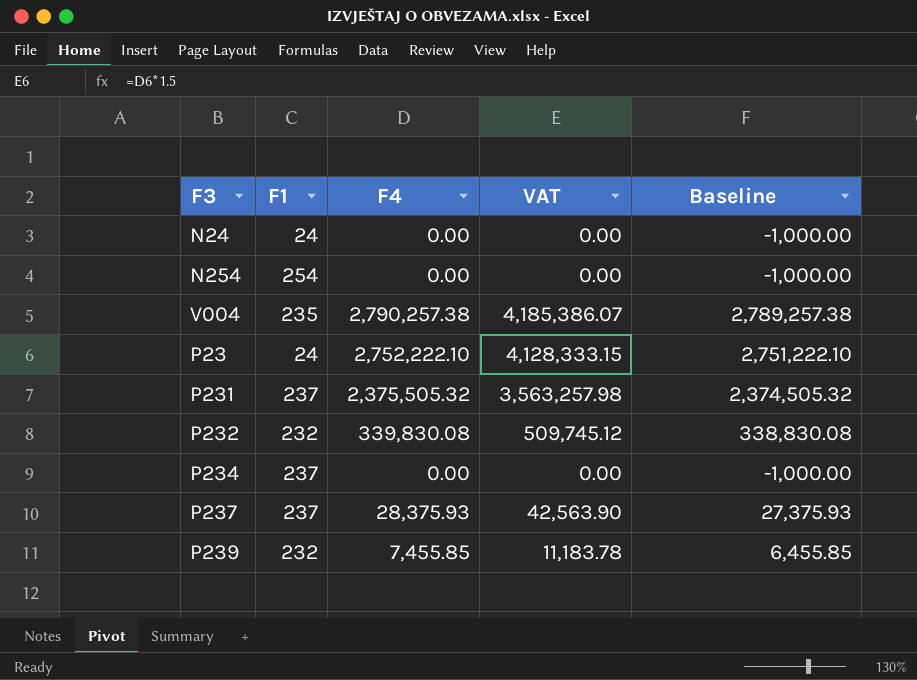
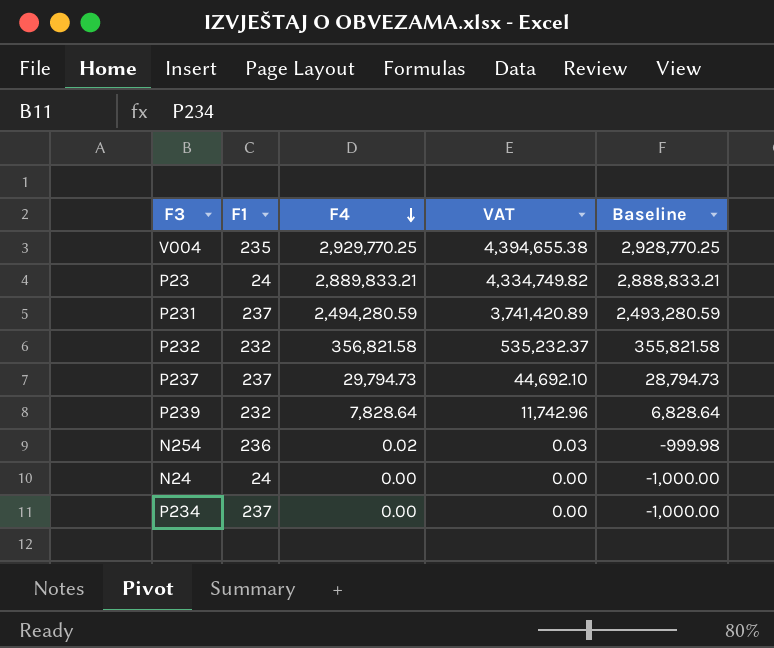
row order: none -> F4 descending
V004 | F4: 2,790,257.38 -> 2,929,770.25
V004 | VAT: 4,185,386.07 -> 4,394,655.38
V004 | Baseline: 2,789,257.38 -> 2,928,770.25
P23 | F4: 2,752,222.10 -> 2,889,833.21
P23 | VAT: 4,128,333.15 -> 4,334,749.82
P23 | Baseline: 2,751,222.10 -> 2,888,833.21
P231 | F4: 2,375,505.32 -> 2,494,280.59
P231 | VAT: 3,563,257.98 -> 3,741,420.89
P231 | Baseline: 2,374,505.32 -> 2,493,280.59
P232 | F4: 339,830.08 -> 356,821.58
P232 | VAT: 509,745.12 -> 535,232.37
P232 | Baseline: 338,830.08 -> 355,821.58
P237 | F4: 28,375.93 -> 29,794.73
P237 | VAT: 42,563.90 -> 44,692.10
P237 | Baseline: 27,375.93 -> 28,794.73
P239 | F4: 7,455.85 -> 7,828.64
P239 | VAT: 11,183.78 -> 11,742.96
P239 | Baseline: 6,455.85 -> 6,828.64
N254 | F1: 254 -> 236
N254 | F4: 0.00 -> 0.02
N254 | VAT: 0.00 -> 0.03
N254 | Baseline: -1,000.00 -> -999.98

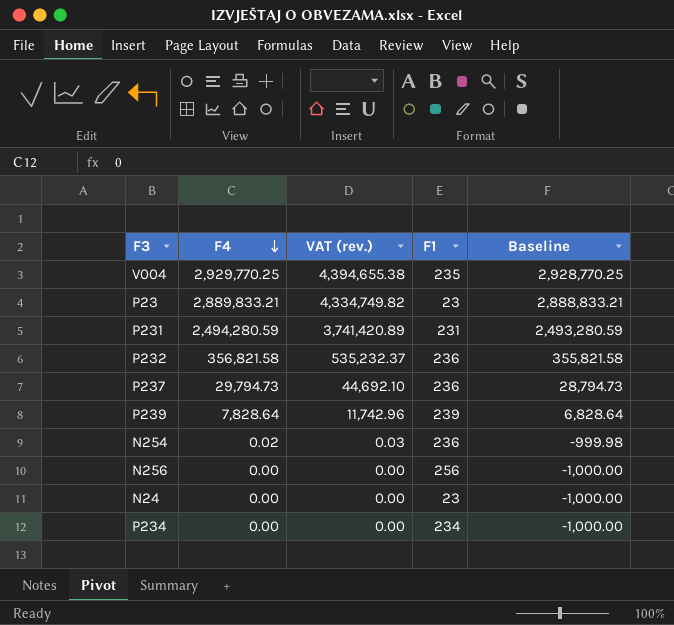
column name: VAT -> VAT (rev.)
column F1 | position: 2 -> 4
P23 | F1: 24 -> 23
P231 | F1: 237 -> 231
P232 | F1: 232 -> 236
P237 | F1: 237 -> 236
P239 | F1: 232 -> 239
row N256: none -> 0.00 | 0.00 | 256 | -1,000.00
N24 | F1: 24 -> 23
P234 | F1: 237 -> 234

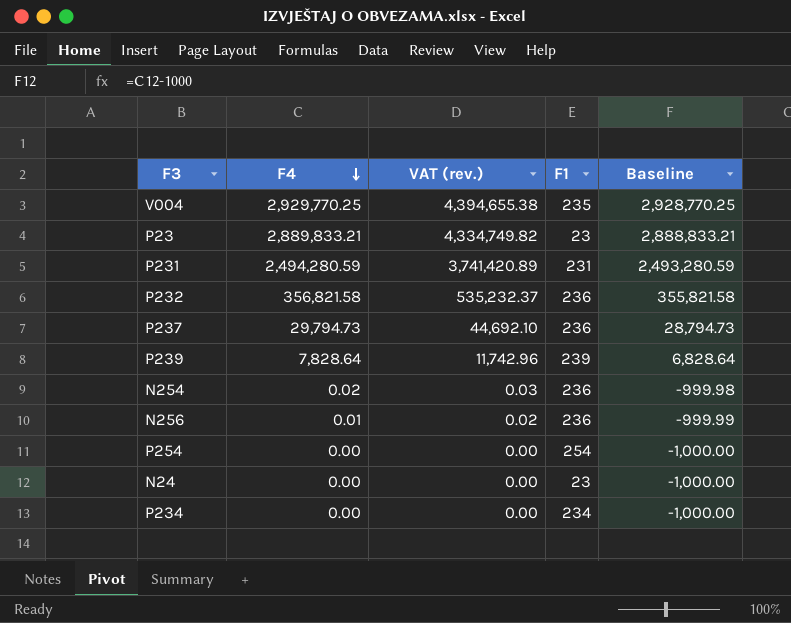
N256 | F4: 0.00 -> 0.01
N256 | VAT (rev.): 0.00 -> 0.02
N256 | F1: 256 -> 236
N256 | Baseline: -1,000.00 -> -999.99
row P254: none -> 0.00 | 0.00 | 254 | -1,000.00

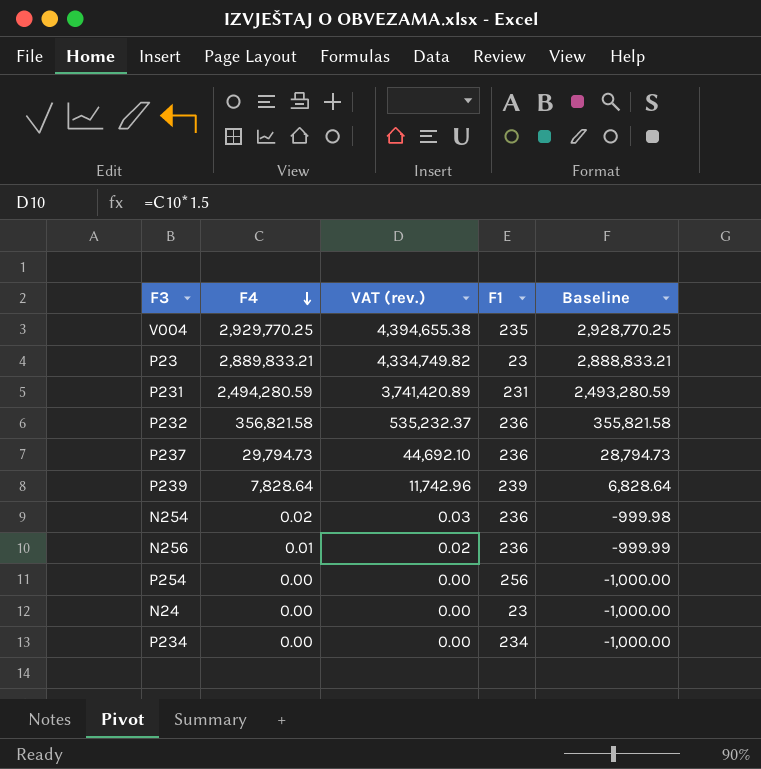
P254 | F1: 254 -> 256

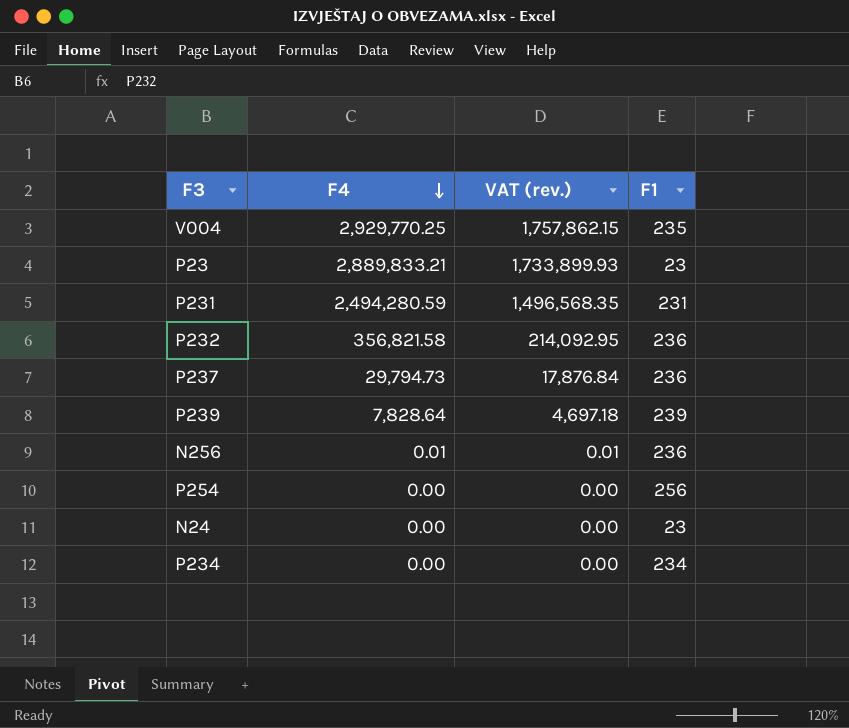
column Baseline | formula: [F4] - 1000 -> none
column VAT (rev.) | formula: [F4] * 1.5 -> [F4] * 0.6
row N254: 0.02 | 0.03 | 236 | -999.98 -> none

